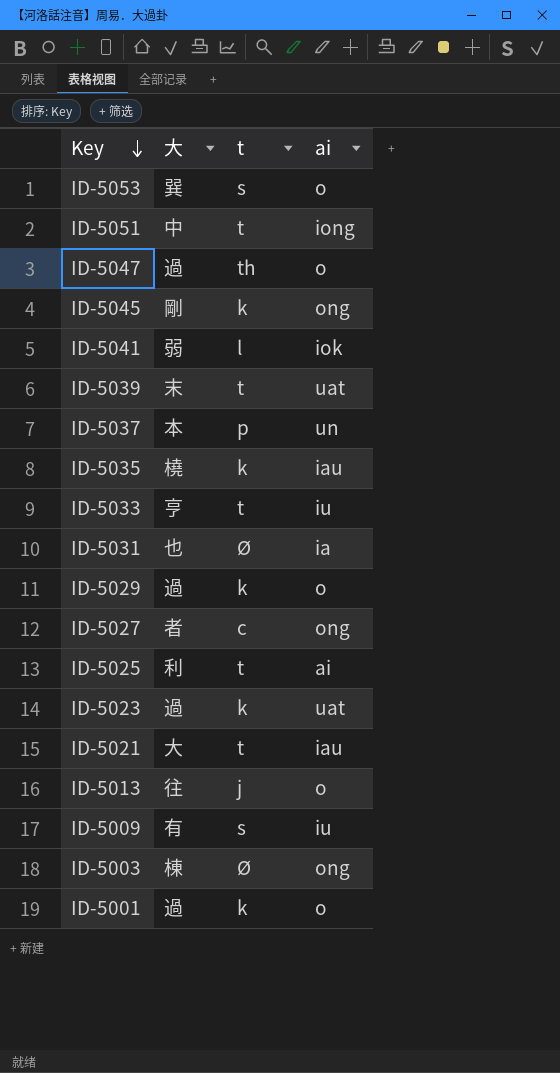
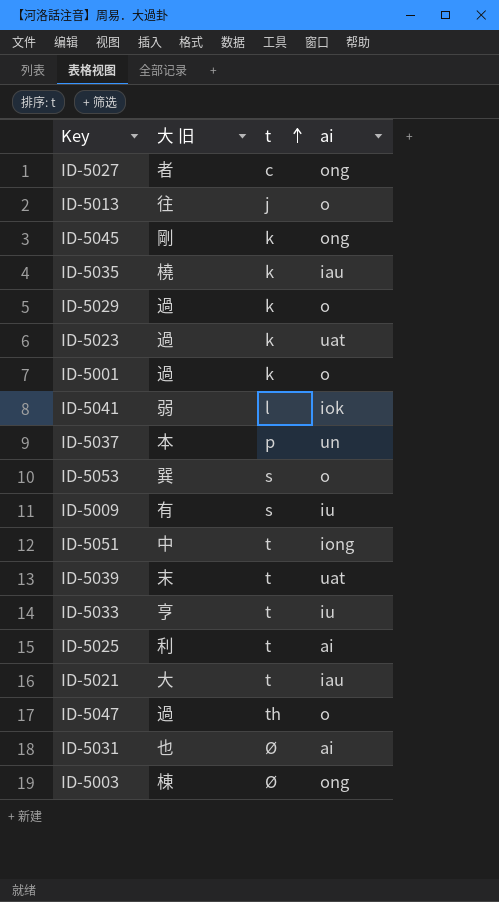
row order: Key descending -> t ascending
column name: 大 -> 大 旧
ID-5031 | ai: ia -> ai

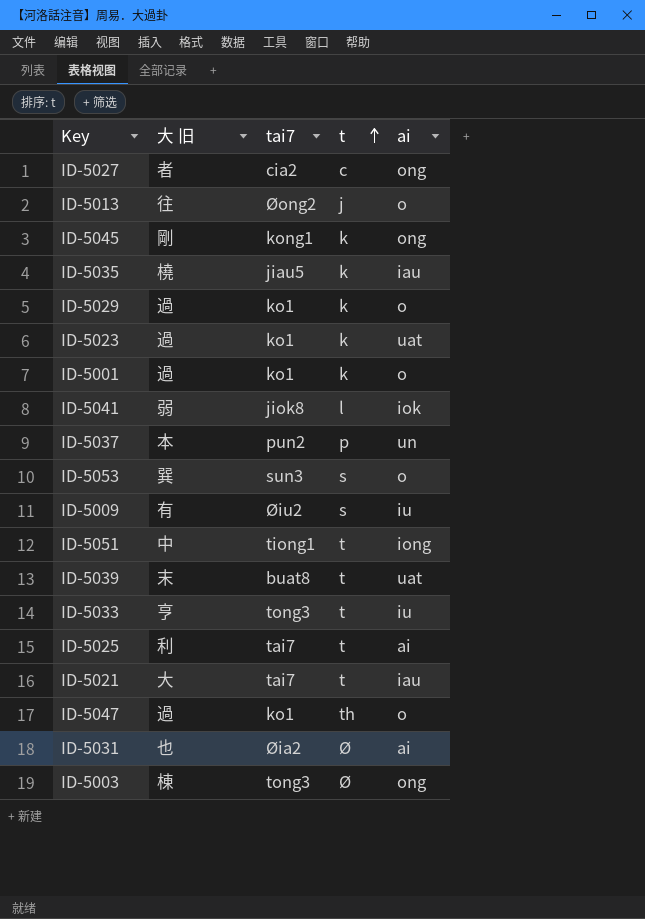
column tai7 | position: none -> 3

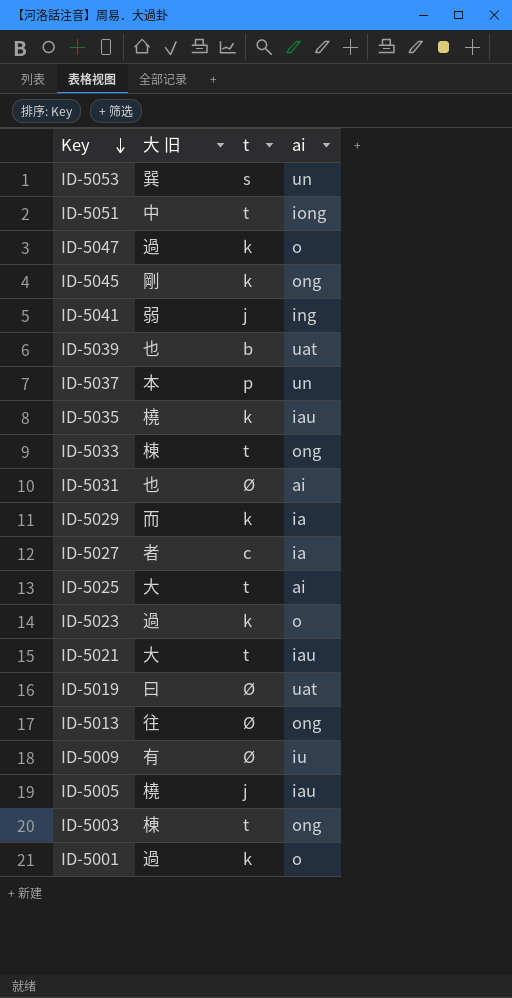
row order: t ascending -> Key descending
column tai7 | position: 3 -> none
ID-5053 | ai: o -> un
ID-5047 | t: th -> k
ID-5041 | t: l -> j
ID-5041 | ai: iok -> ing
ID-5039 | 大 旧: 末 -> 也
ID-5039 | t: t -> b
ID-5033 | 大 旧: 亨 -> 棟
ID-5033 | ai: iu -> ong
ID-5029 | 大 旧: 過 -> 而
ID-5029 | ai: o -> ia
ID-5027 | ai: ong -> ia
ID-5025 | 大 旧: 利 -> 大
ID-5023 | ai: uat -> o
row ID-5019: none -> 曰 | Ø | uat
ID-5013 | t: j -> Ø
ID-5013 | ai: o -> ong
ID-5009 | t: s -> Ø
row ID-5005: none -> 橈 | j | iau
ID-5003 | t: Ø -> t

